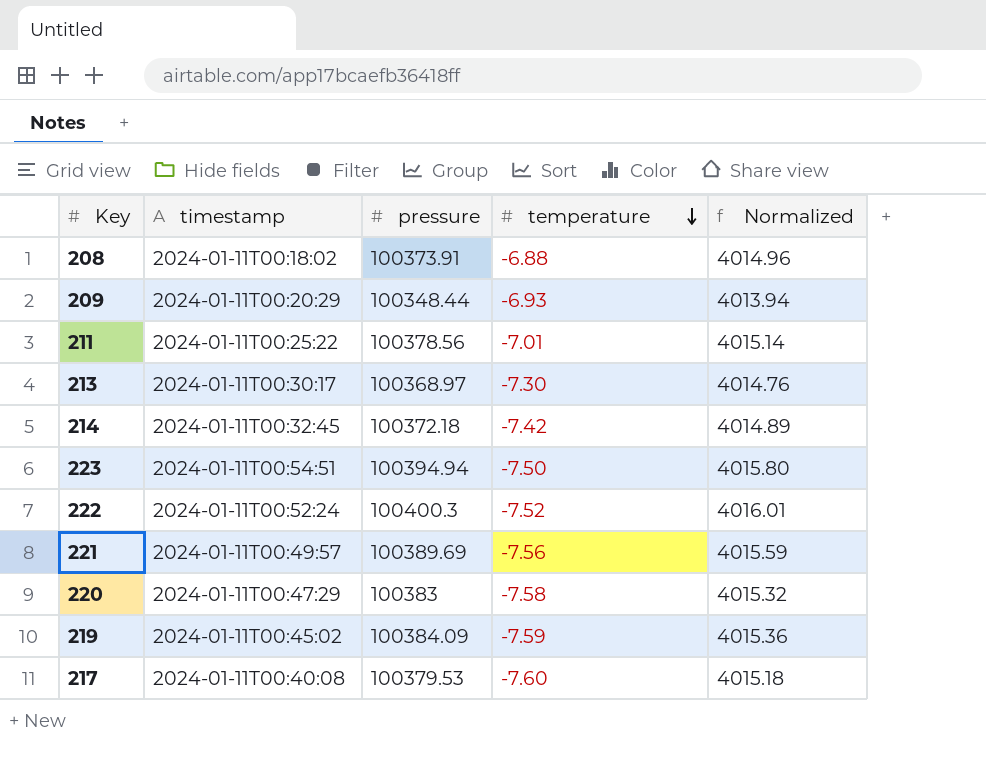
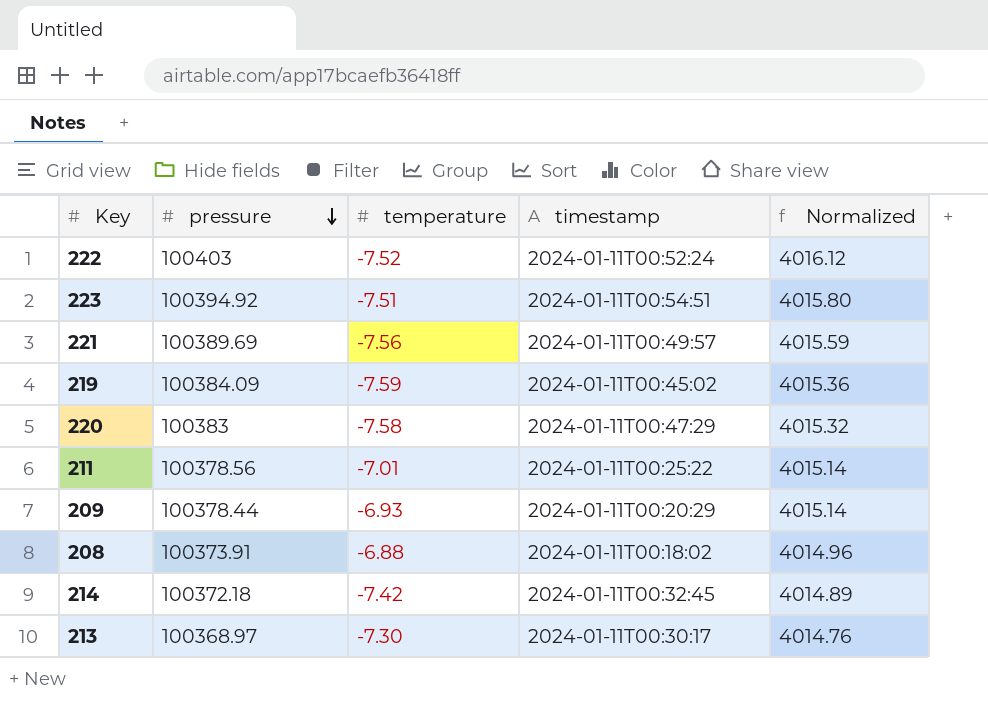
row order: temperature descending -> pressure descending
column timestamp | position: 2 -> 4
row 217: 2024-01-11T00:40:08 | 100379.53 | -7.60 | 4015.18 -> none
222 | pressure: 100400.3 -> 100403
222 | Normalized: 4016.01 -> 4016.12
223 | pressure: 100394.94 -> 100394.92
223 | temperature: -7.50 -> -7.51
209 | pressure: 100348.44 -> 100378.44
209 | Normalized: 4013.94 -> 4015.14

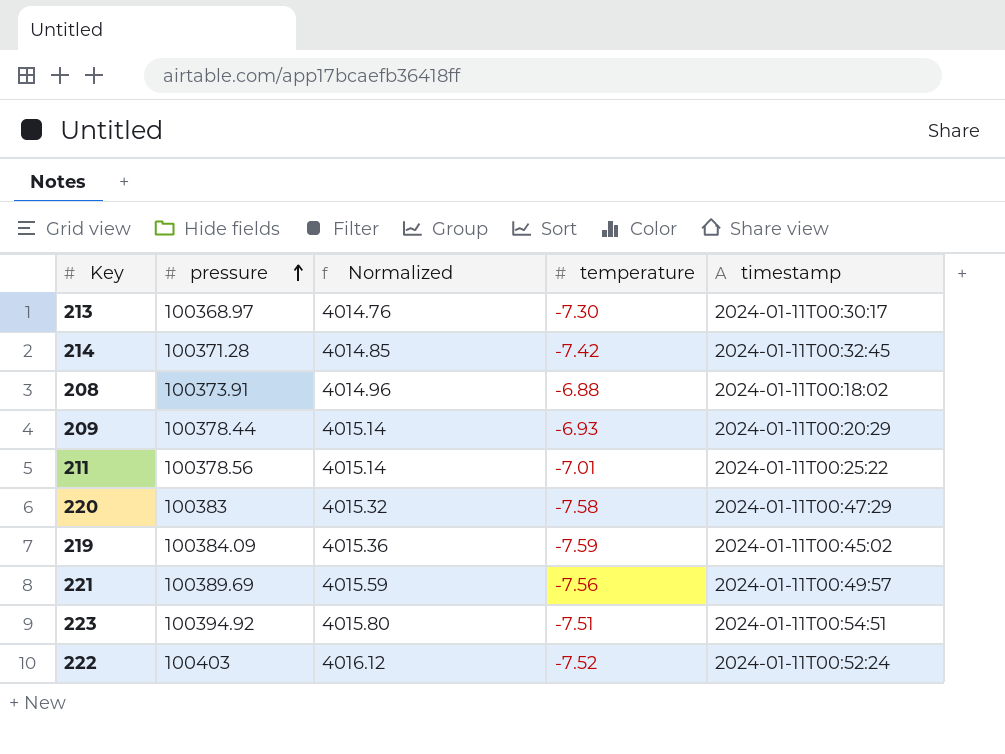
row order: pressure descending -> pressure ascending
column Normalized | position: 5 -> 3
214 | pressure: 100372.18 -> 100371.28
214 | Normalized: 4014.89 -> 4014.85

